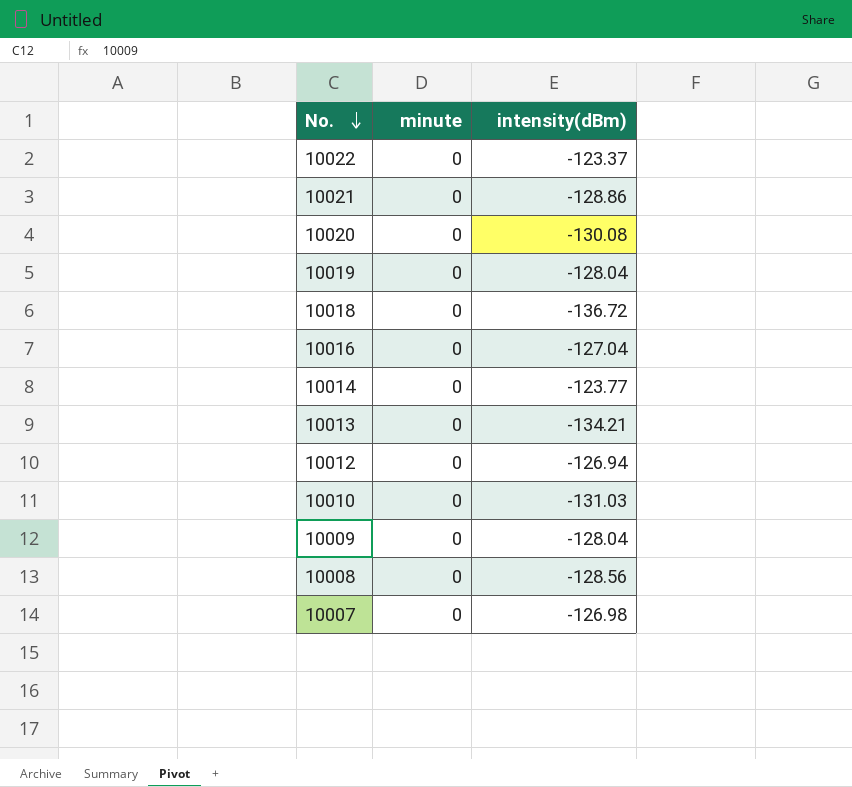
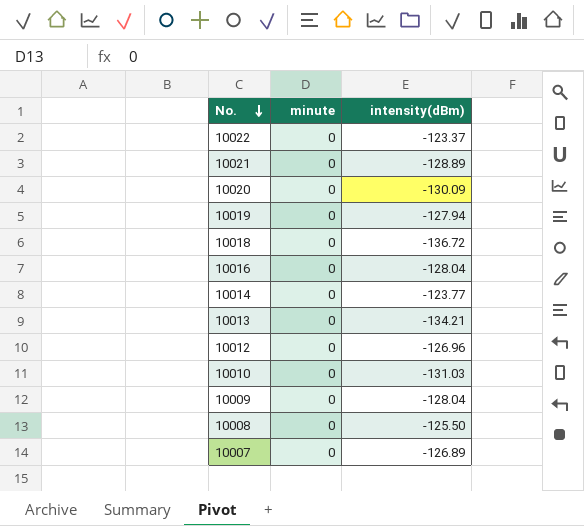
10021 | intensity(dBm): -128.86 -> -128.89
10020 | intensity(dBm): -130.08 -> -130.09
10019 | intensity(dBm): -128.04 -> -127.94
10016 | intensity(dBm): -127.04 -> -128.04
10012 | intensity(dBm): -126.94 -> -126.96
10008 | intensity(dBm): -128.56 -> -125.50
10007 | intensity(dBm): -126.98 -> -126.89

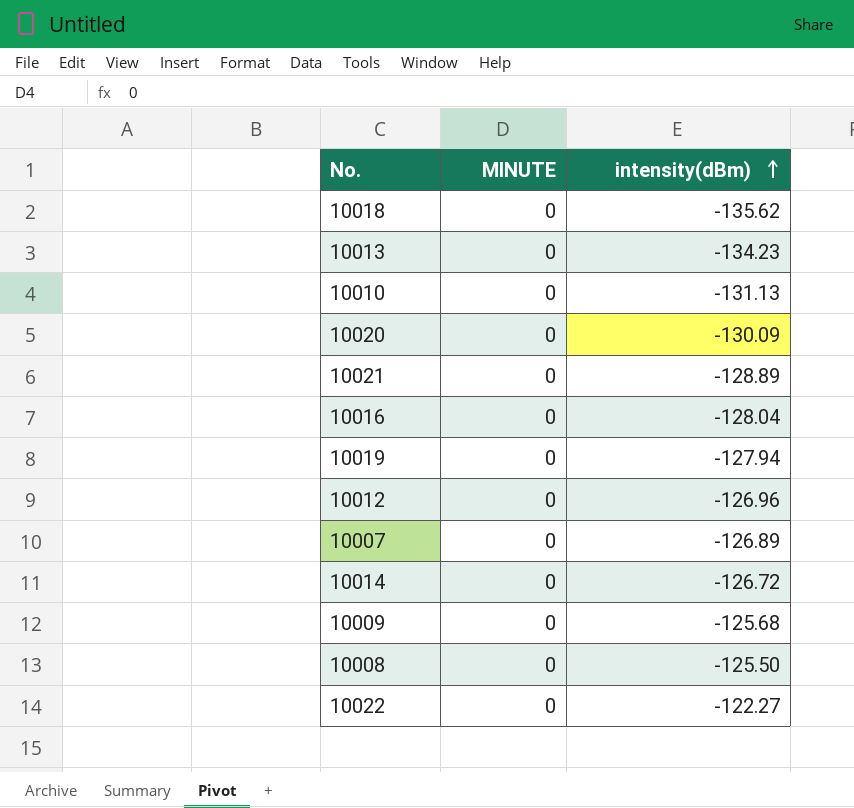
row order: No. descending -> intensity(dBm) ascending
column name: minute -> MINUTE
10018 | intensity(dBm): -136.72 -> -135.62
10013 | intensity(dBm): -134.21 -> -134.23
10010 | intensity(dBm): -131.03 -> -131.13
10014 | intensity(dBm): -123.77 -> -126.72
10009 | intensity(dBm): -128.04 -> -125.68
10022 | intensity(dBm): -123.37 -> -122.27

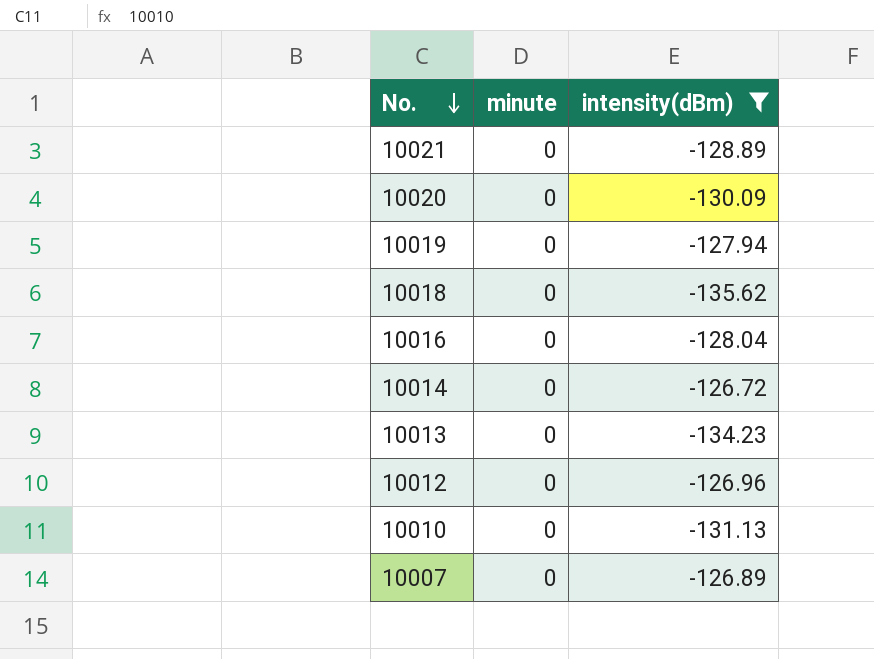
filter: none -> intensity(dBm) <= -126.72
row order: intensity(dBm) ascending -> No. descending
column name: MINUTE -> minute

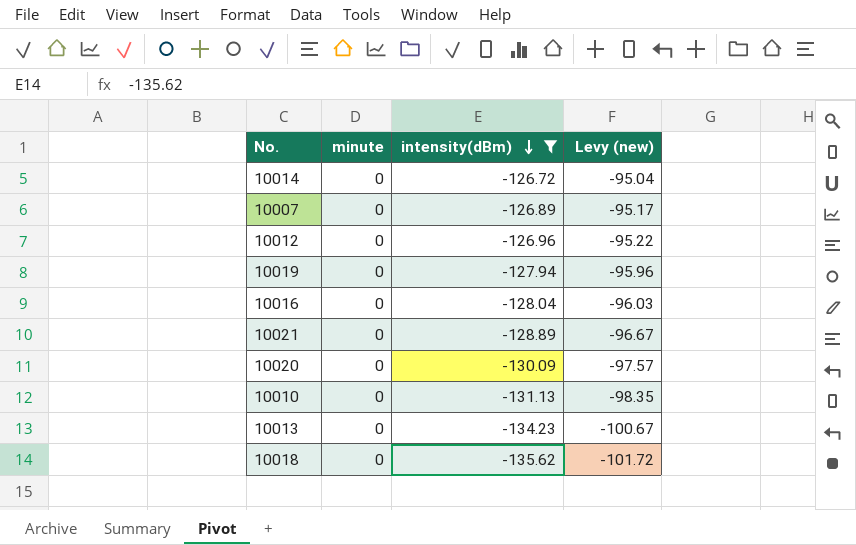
row order: No. descending -> intensity(dBm) descending
column Levy (new) | formula: none -> [intensity(dBm)] * 0.75

